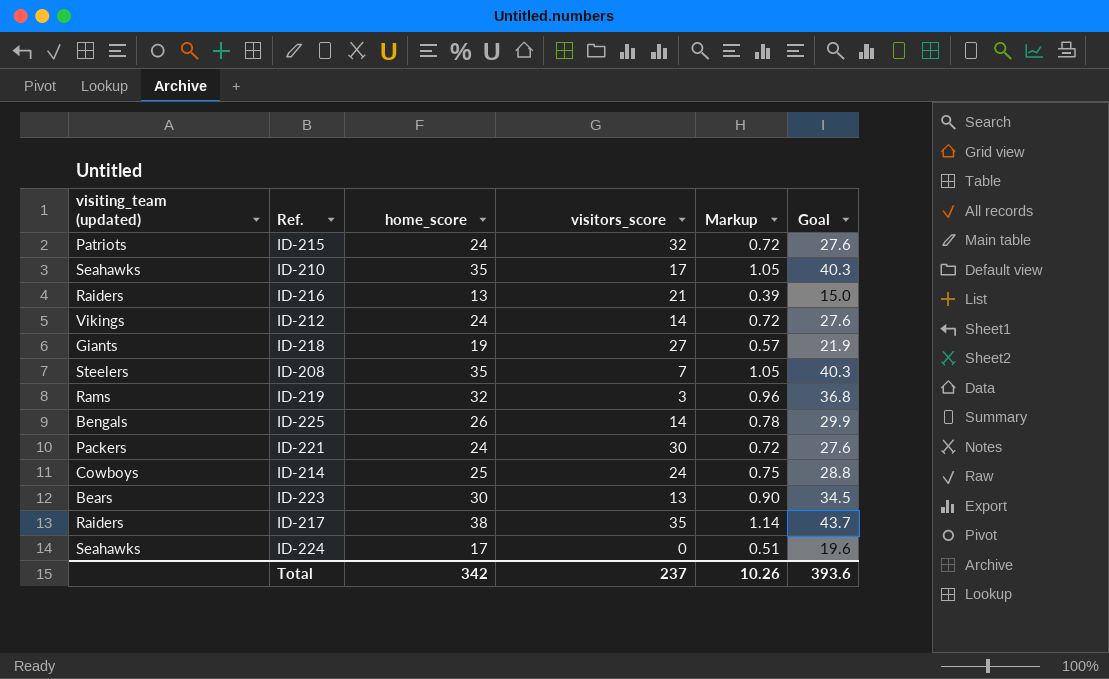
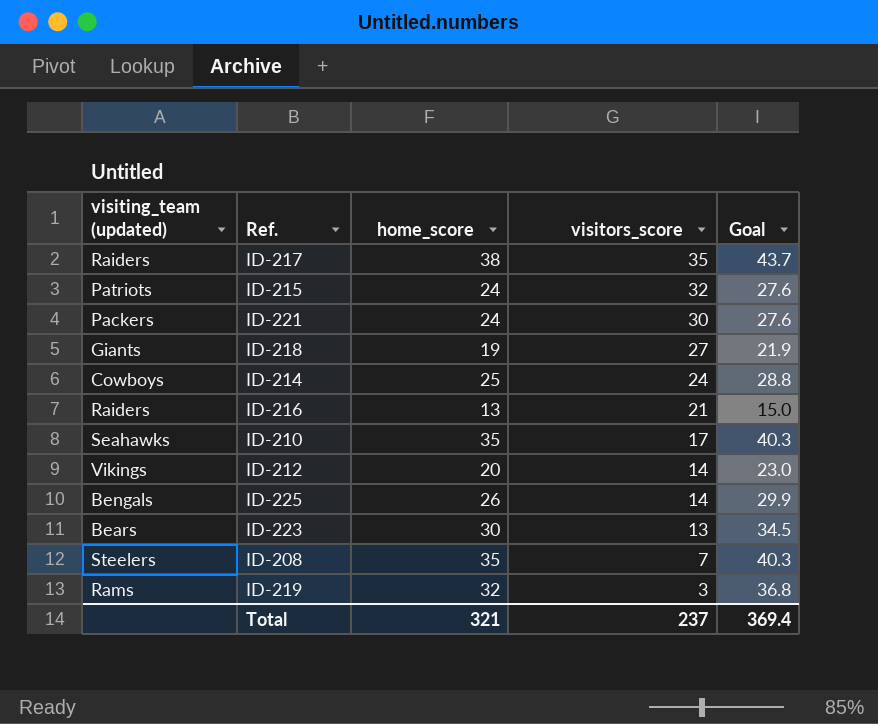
row order: none -> visitors_score descending
column Markup | formula: [home_score] * 0.03 -> none
row ID-224: Seahawks | 17 | 0 | 0.51 | 19.6 -> none
ID-212 | home_score: 24 -> 20
ID-212 | Goal: 27.6 -> 23.0
Total | home_score: 342 -> 321
Total | Goal: 393.6 -> 369.4

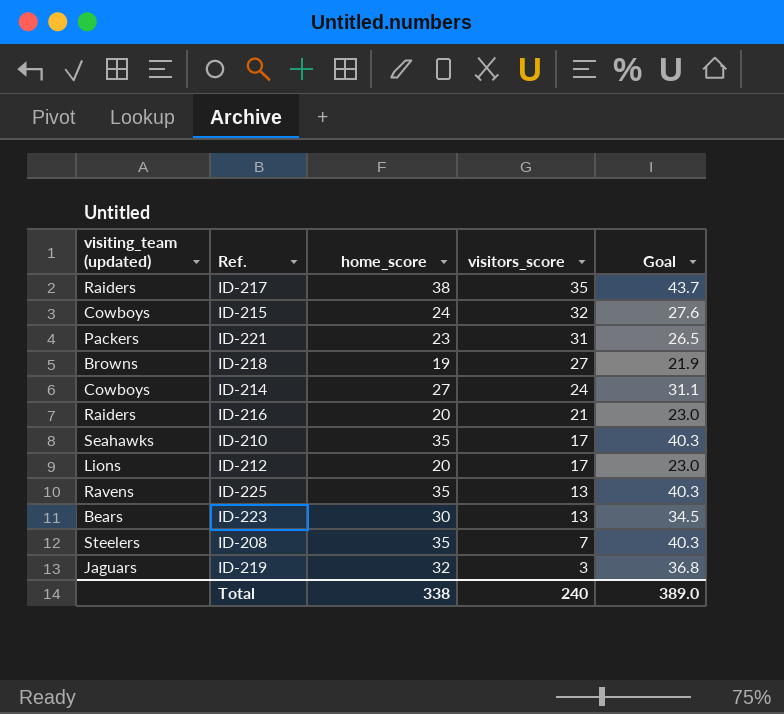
ID-215 | visiting_team (updated): Patriots -> Cowboys
ID-221 | home_score: 24 -> 23
ID-221 | visitors_score: 30 -> 31
ID-221 | Goal: 27.6 -> 26.5
ID-218 | visiting_team (updated): Giants -> Browns
ID-214 | home_score: 25 -> 27
ID-214 | Goal: 28.8 -> 31.1
ID-216 | home_score: 13 -> 20
ID-216 | Goal: 15.0 -> 23.0
ID-212 | visiting_team (updated): Vikings -> Lions
ID-212 | visitors_score: 14 -> 17
ID-225 | visiting_team (updated): Bengals -> Ravens
ID-225 | home_score: 26 -> 35
ID-225 | visitors_score: 14 -> 13
ID-225 | Goal: 29.9 -> 40.3
ID-219 | visiting_team (updated): Rams -> Jaguars
Total | home_score: 321 -> 338
Total | visitors_score: 237 -> 240
Total | Goal: 369.4 -> 389.0

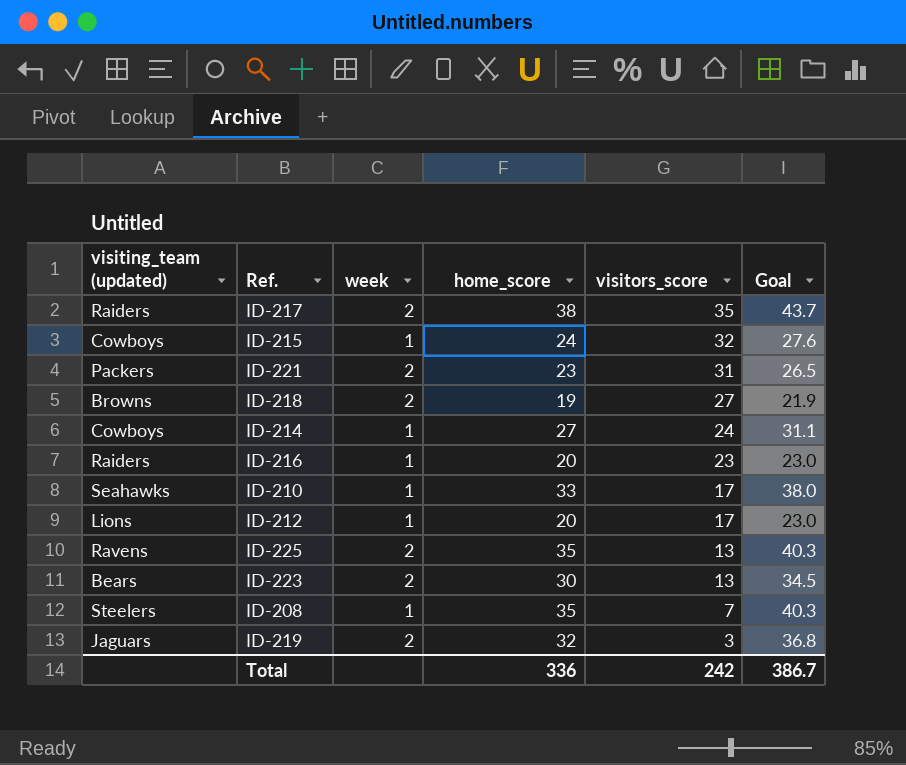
column week | position: none -> 3
ID-216 | visitors_score: 21 -> 23
ID-210 | home_score: 35 -> 33
ID-210 | Goal: 40.3 -> 38.0
Total | home_score: 338 -> 336
Total | visitors_score: 240 -> 242
Total | Goal: 389.0 -> 386.7

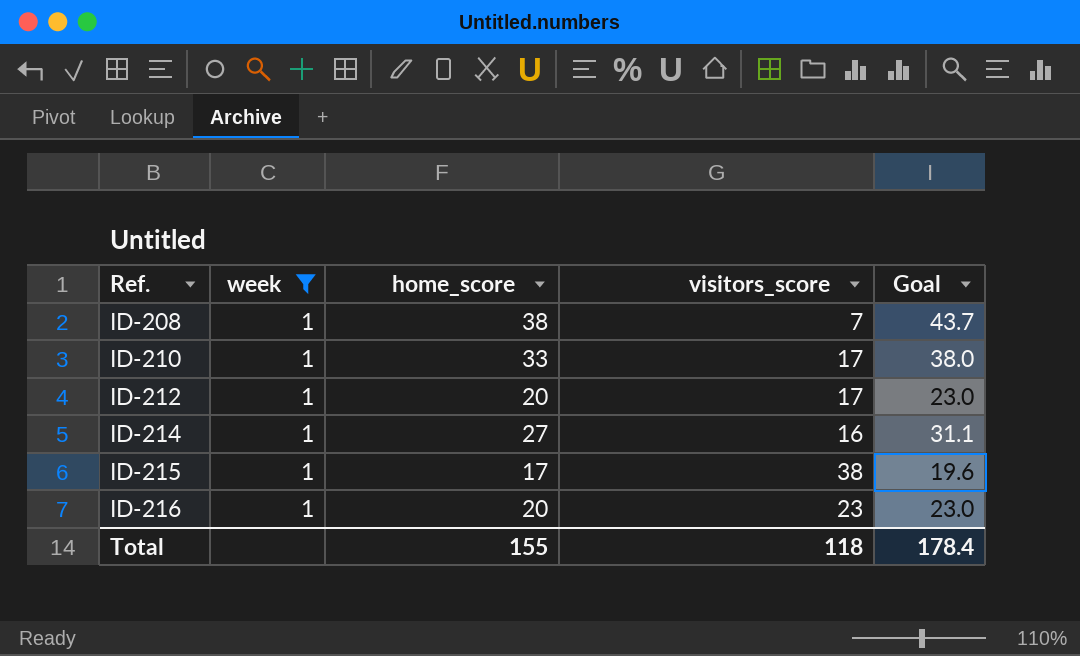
filter: none -> week = 1
row order: visitors_score descending -> Ref. ascending
column visiting_team (updated) | position: 1 -> none
ID-208 | home_score: 35 -> 38
ID-208 | Goal: 40.3 -> 43.7
ID-214 | visitors_score: 24 -> 16
ID-215 | home_score: 24 -> 17
ID-215 | visitors_score: 32 -> 38
ID-215 | Goal: 27.6 -> 19.6
Total | home_score: 336 -> 155
Total | visitors_score: 242 -> 118
Total | Goal: 386.7 -> 178.4

